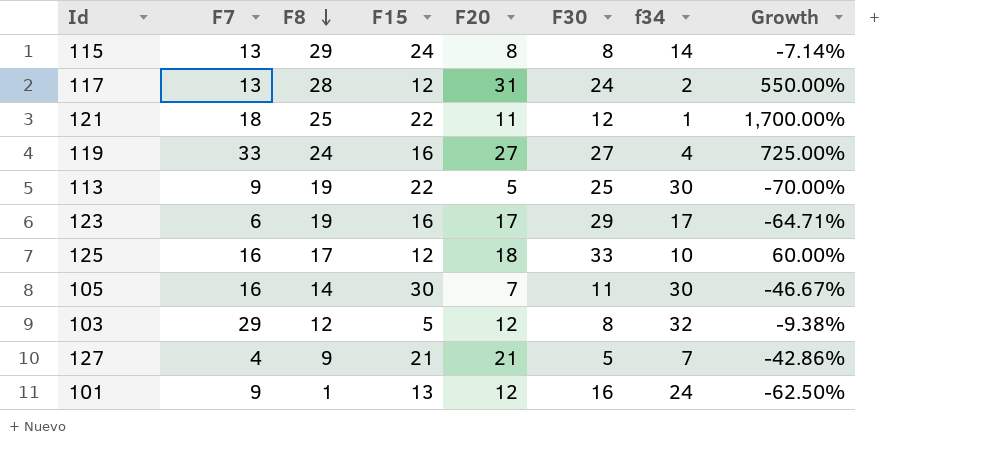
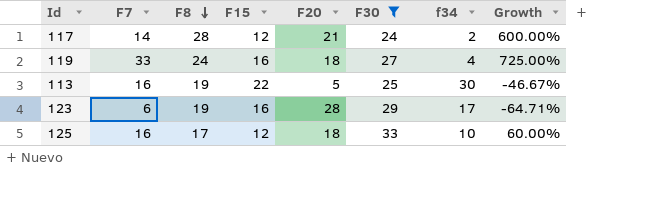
filter: none -> F30 >= 24
117 | F7: 13 -> 14
117 | F20: 31 -> 21
117 | Growth: 550.00% -> 600.00%
119 | F20: 27 -> 18
113 | F7: 9 -> 16
113 | Growth: -70.00% -> -46.67%
123 | F20: 17 -> 28

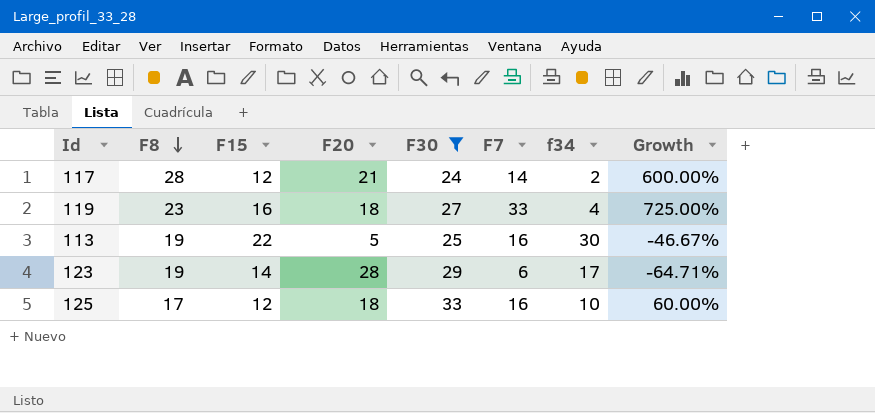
column F7 | position: 2 -> 6
119 | F8: 24 -> 23
123 | F15: 16 -> 14

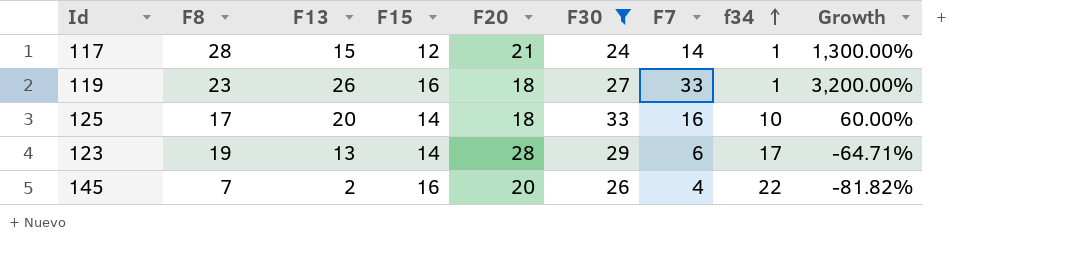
row order: F8 descending -> f34 ascending
column F13 | position: none -> 3
row 113: 19 | 22 | 5 | 25 | 16 | 30 | -46.67% -> none
117 | f34: 2 -> 1
117 | Growth: 600.00% -> 1,300.00%
119 | f34: 4 -> 1
119 | Growth: 725.00% -> 3,200.00%
125 | F15: 12 -> 14
row 145: none -> 7 | 2 | 16 | 20 | 26 | 4 | 22 | -81.82%

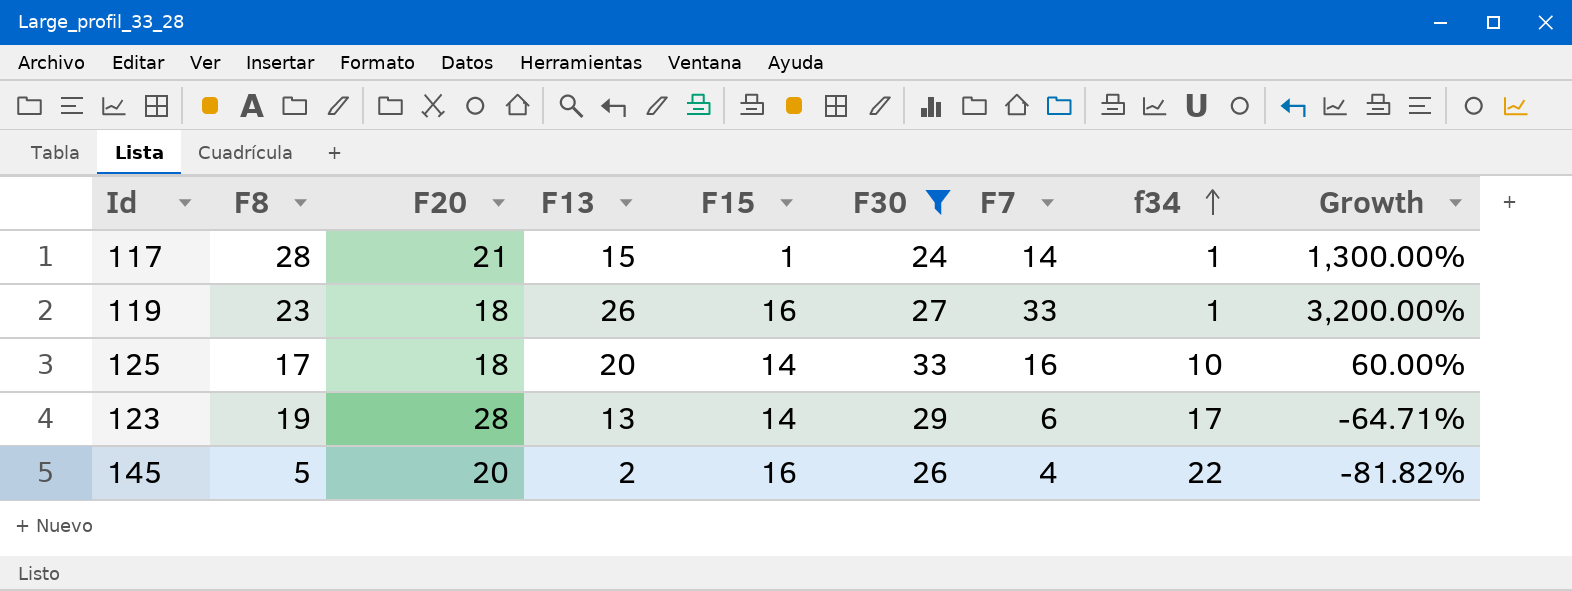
column F20 | position: 5 -> 3
117 | F15: 12 -> 1
145 | F8: 7 -> 5

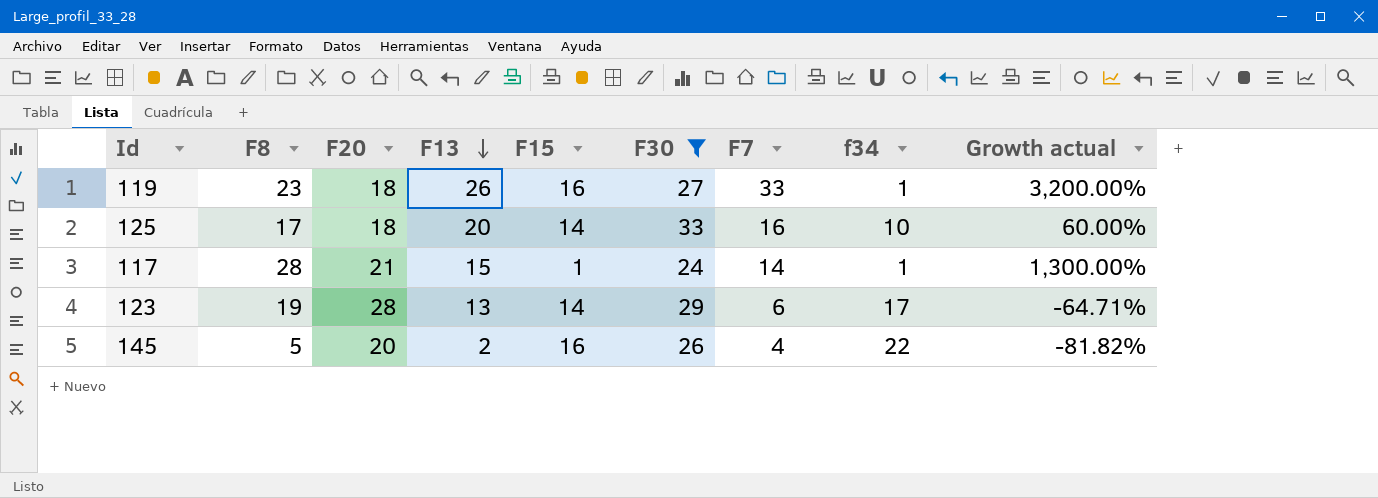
row order: f34 ascending -> F13 descending
column name: Growth -> Growth actual

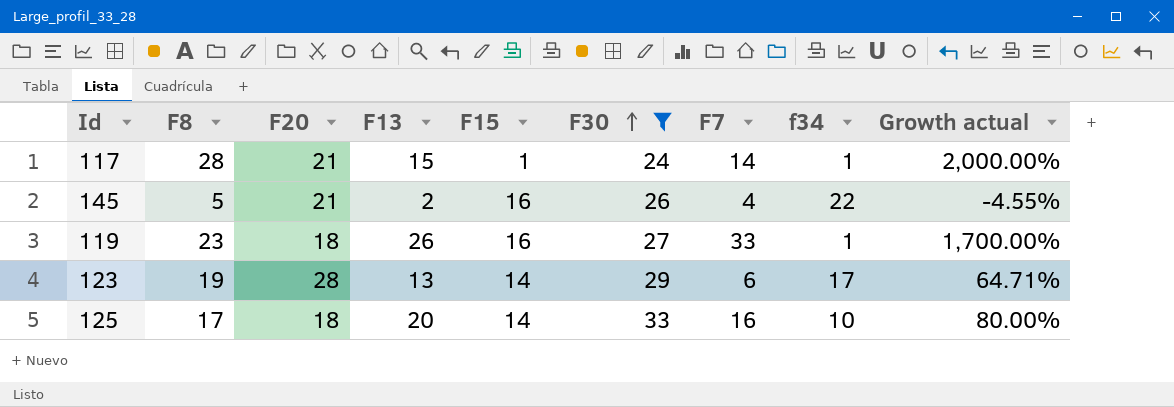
row order: F13 descending -> F30 ascending
column Growth actual | formula: ([F7] - [f34]) / [f34] -> ([F20] - [f34]) / [f34]
145 | F20: 20 -> 21

